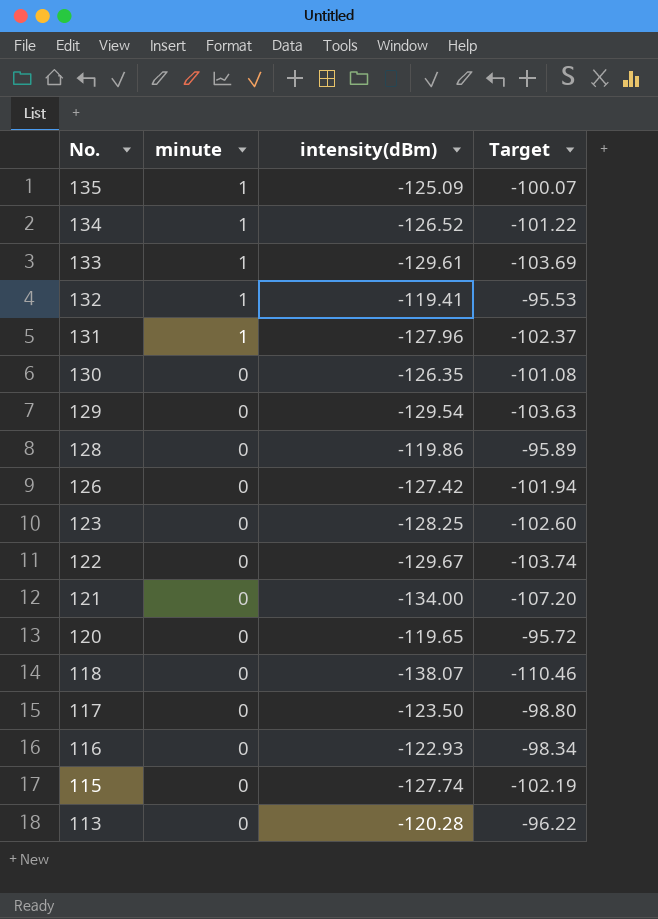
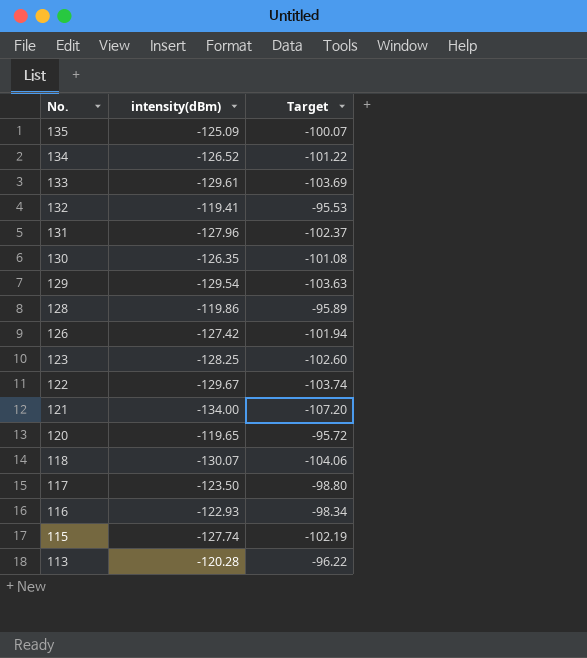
column minute | position: 2 -> none
118 | intensity(dBm): -138.07 -> -130.07
118 | Target: -110.46 -> -104.06

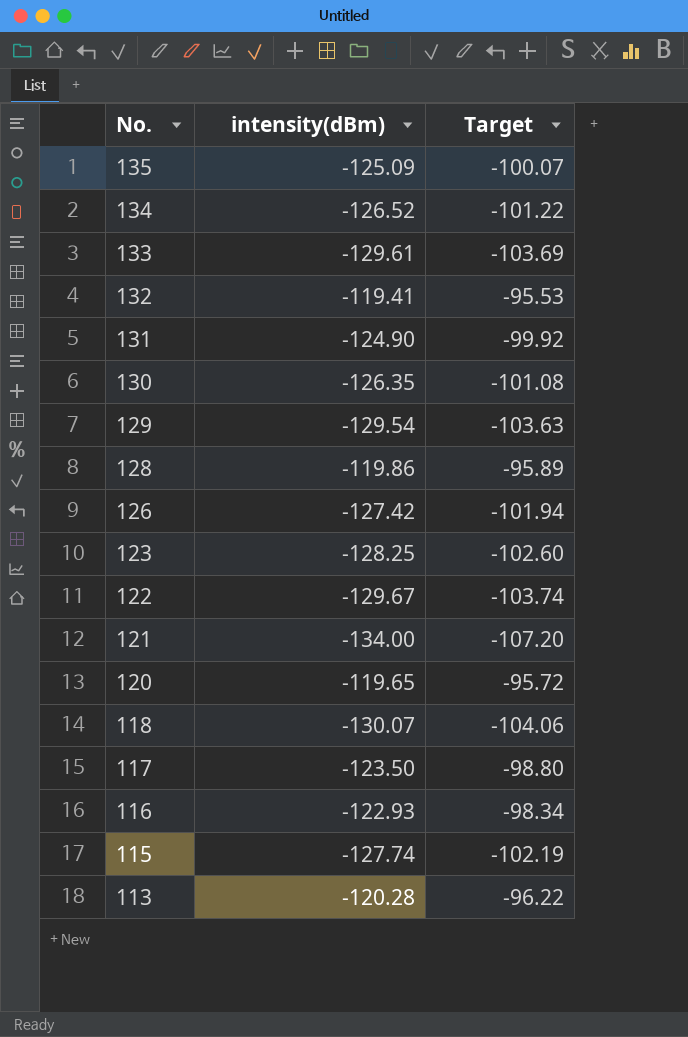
131 | intensity(dBm): -127.96 -> -124.90
131 | Target: -102.37 -> -99.92

